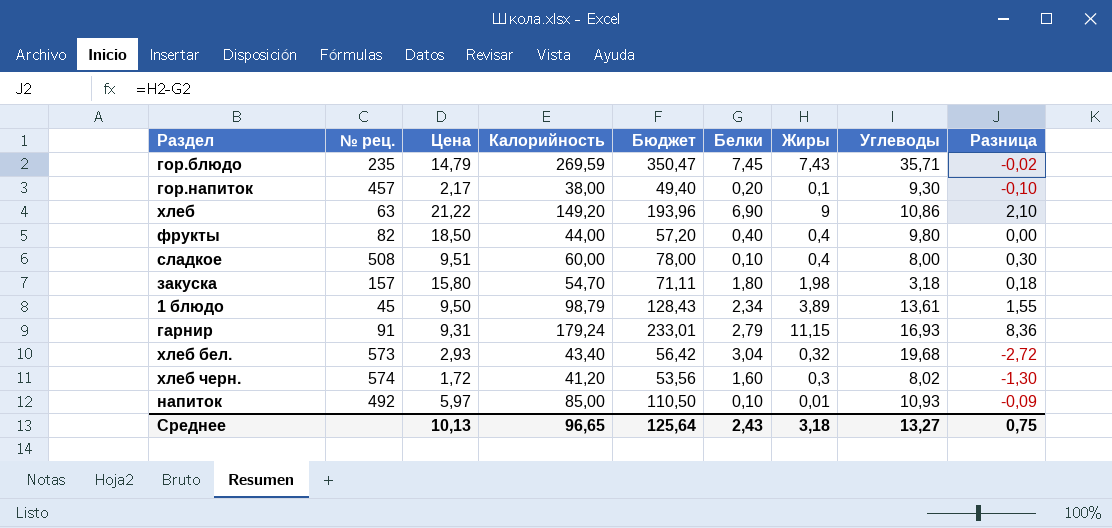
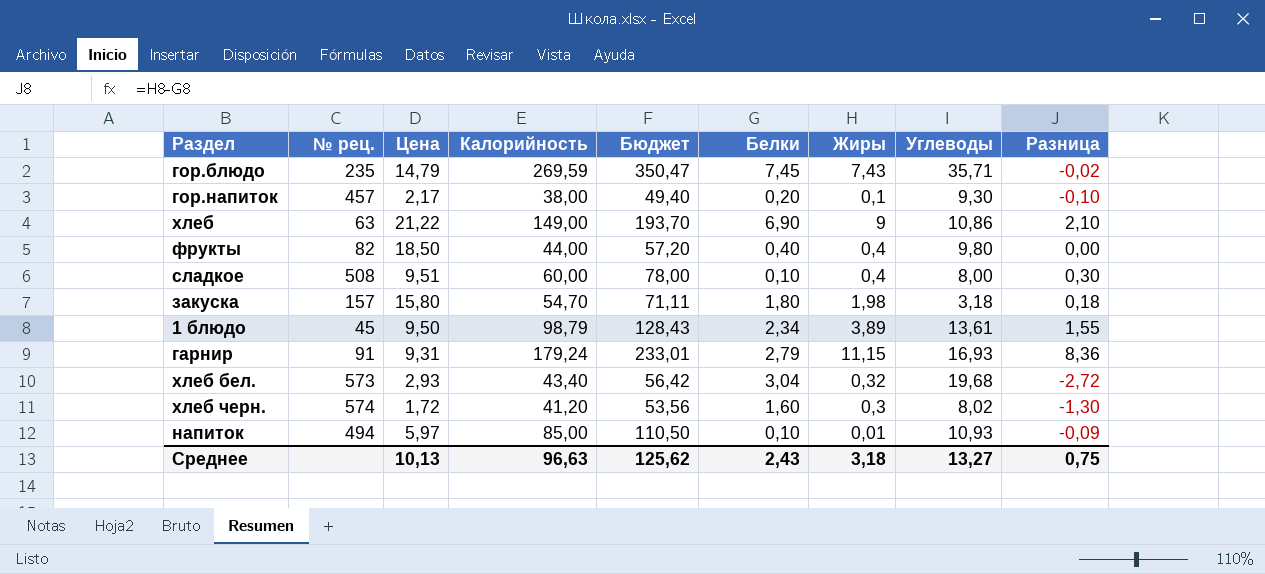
хлеб | Калорийность: 149,20 -> 149,00
хлеб | Бюджет: 193,96 -> 193,70
напиток | № рец.: 492 -> 494
Среднее | Калорийность: 96,65 -> 96,63
Среднее | Бюджет: 125,64 -> 125,62

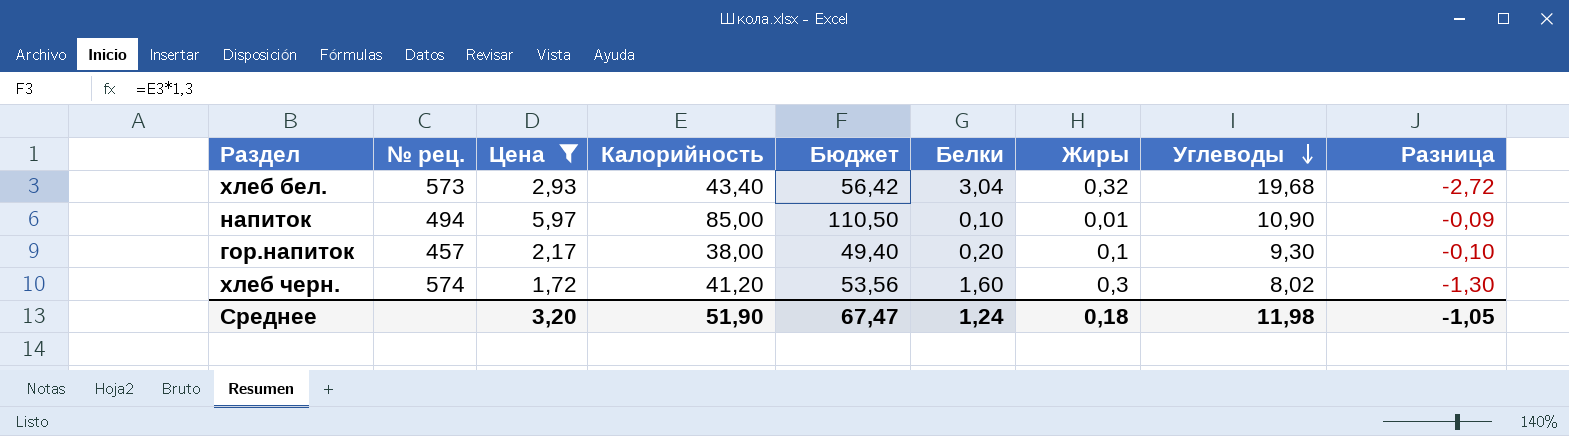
filter: none -> Цена <= 5,97
row order: none -> Углеводы descending
напиток | Углеводы: 10,93 -> 10,90
Среднее | Цена: 10,13 -> 3,20
Среднее | Калорийность: 96,63 -> 51,90
Среднее | Бюджет: 125,62 -> 67,47
Среднее | Белки: 2,43 -> 1,24
Среднее | Жиры: 3,18 -> 0,18
Среднее | Углеводы: 13,27 -> 11,98
Среднее | Разница: 0,75 -> -1,05

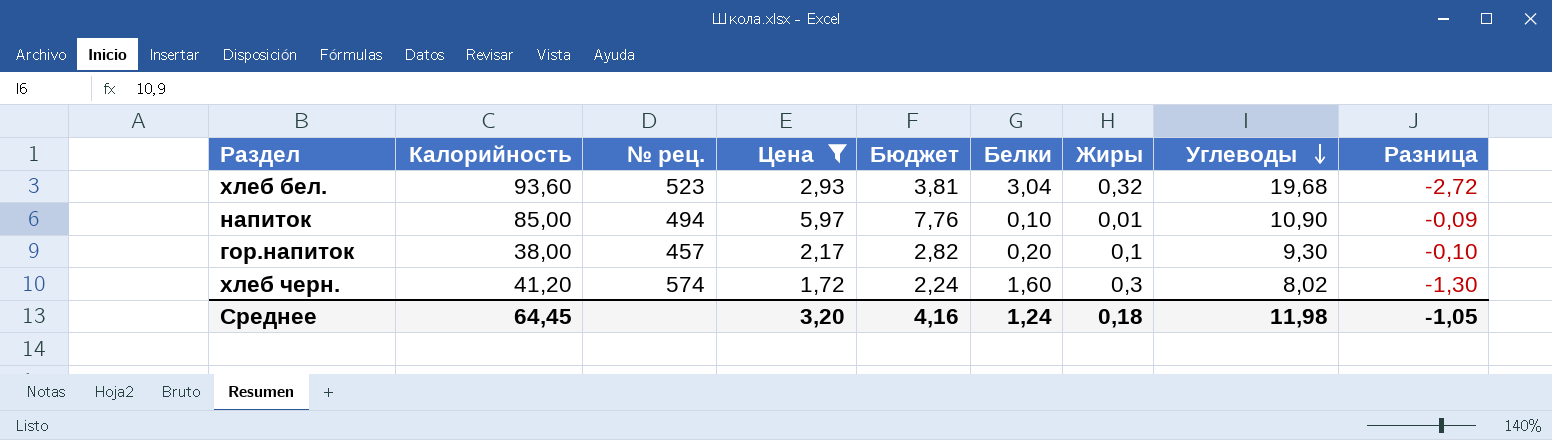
column Калорийность | position: 4 -> 2
column Бюджет | formula: [Калорийность] * 1,3 -> [Цена] * 1,3
хлеб бел. | Калорийность: 43,40 -> 93,60
хлеб бел. | № рец.: 573 -> 523
Среднее | Калорийность: 51,90 -> 64,45
Среднее | Бюджет: 67,47 -> 4,16

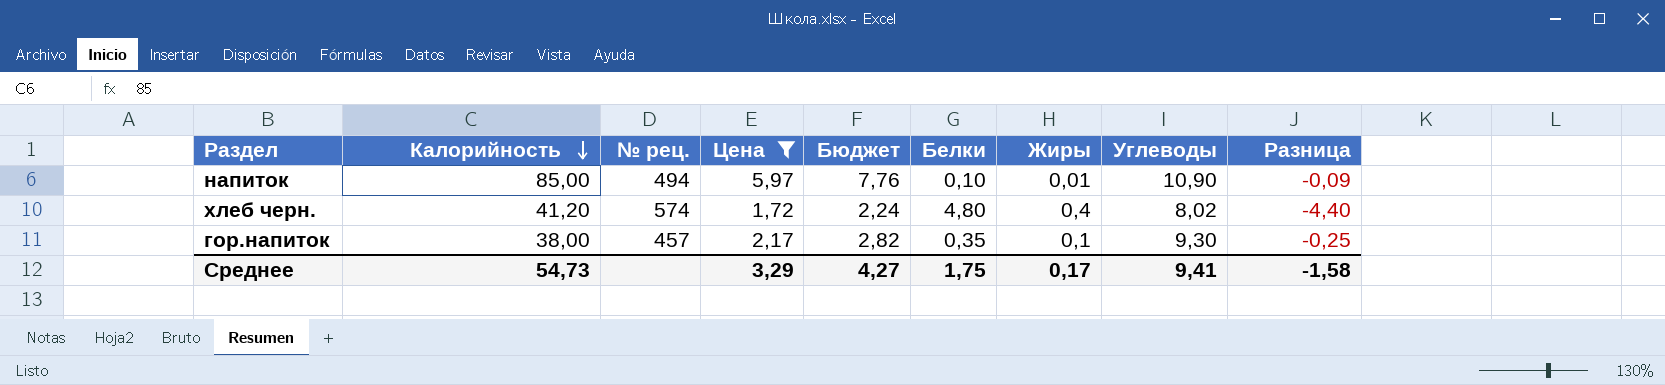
row order: Углеводы descending -> Калорийность descending
row хлеб бел.: 93,60 | 523 | 2,93 | 3,81 | 3,04 | 0,32 | 19,68 | -2,72 -> none
хлеб черн. | Белки: 1,60 -> 4,80
хлеб черн. | Жиры: 0,3 -> 0,4
хлеб черн. | Разница: -1,30 -> -4,40
гор.напиток | Белки: 0,20 -> 0,35
гор.напиток | Разница: -0,10 -> -0,25
Среднее | Калорийность: 64,45 -> 54,73
Среднее | Цена: 3,20 -> 3,29
Среднее | Бюджет: 4,16 -> 4,27
Среднее | Белки: 1,24 -> 1,75
Среднее | Жиры: 0,18 -> 0,17
Среднее | Углеводы: 11,98 -> 9,41
Среднее | Разница: -1,05 -> -1,58

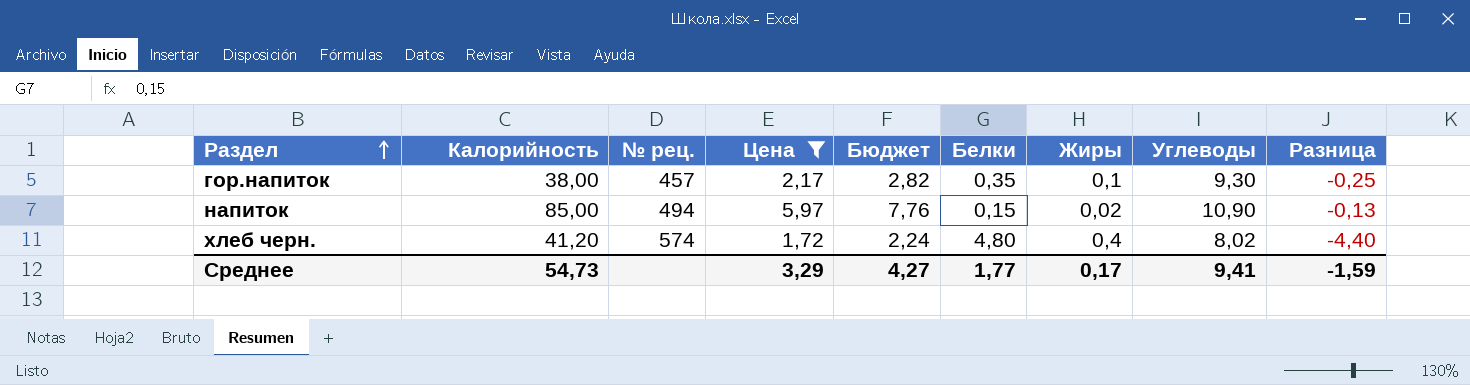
row order: Калорийность descending -> Раздел ascending
напиток | Белки: 0,10 -> 0,15
напиток | Жиры: 0,01 -> 0,02
напиток | Разница: -0,09 -> -0,13
Среднее | Белки: 1,75 -> 1,77
Среднее | Разница: -1,58 -> -1,59

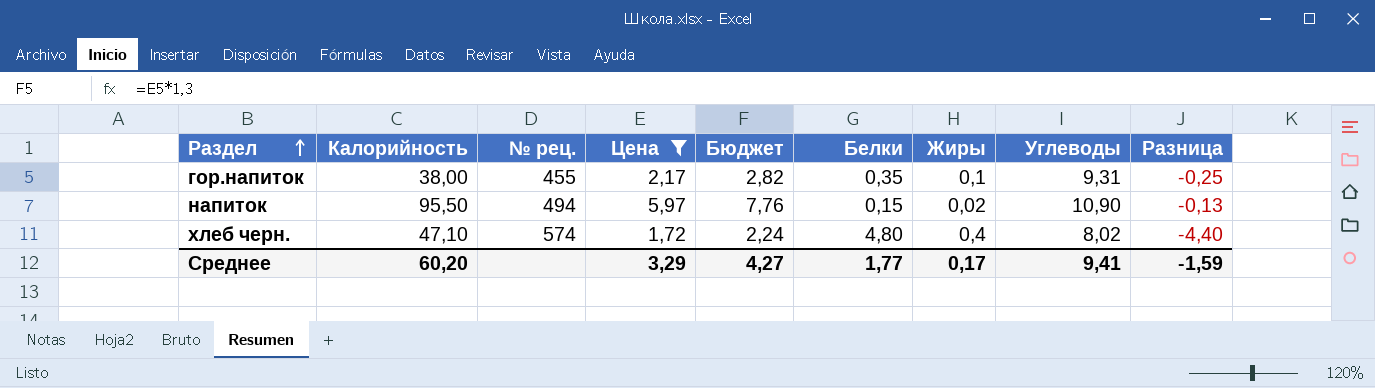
гор.напиток | № рец.: 457 -> 455
гор.напиток | Углеводы: 9,30 -> 9,31
напиток | Калорийность: 85,00 -> 95,50
хлеб черн. | Калорийность: 41,20 -> 47,10
Среднее | Калорийность: 54,73 -> 60,20

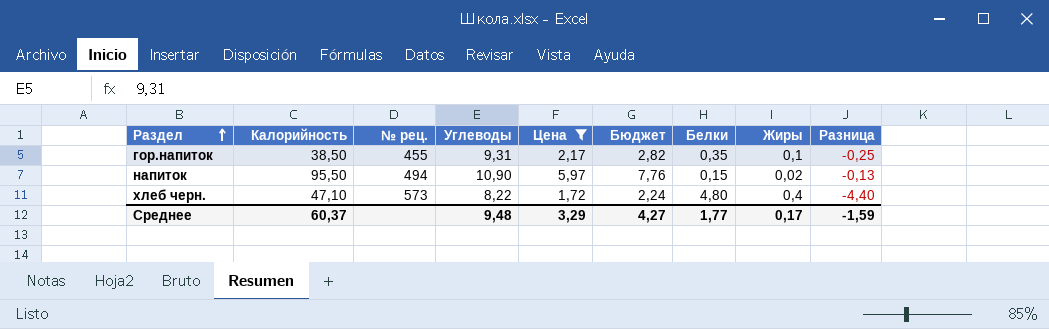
column Углеводы | position: 8 -> 4
гор.напиток | Калорийность: 38,00 -> 38,50
хлеб черн. | № рец.: 574 -> 573
хлеб черн. | Углеводы: 8,02 -> 8,22
Среднее | Калорийность: 60,20 -> 60,37
Среднее | Углеводы: 9,41 -> 9,48

